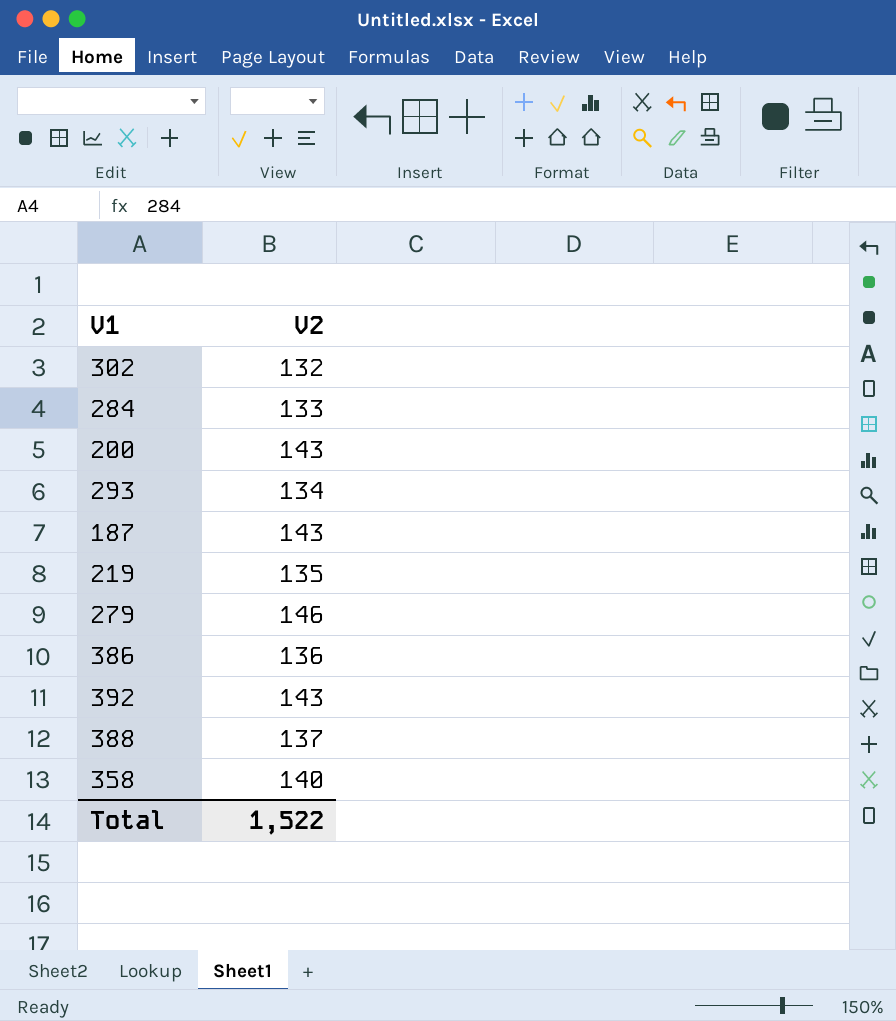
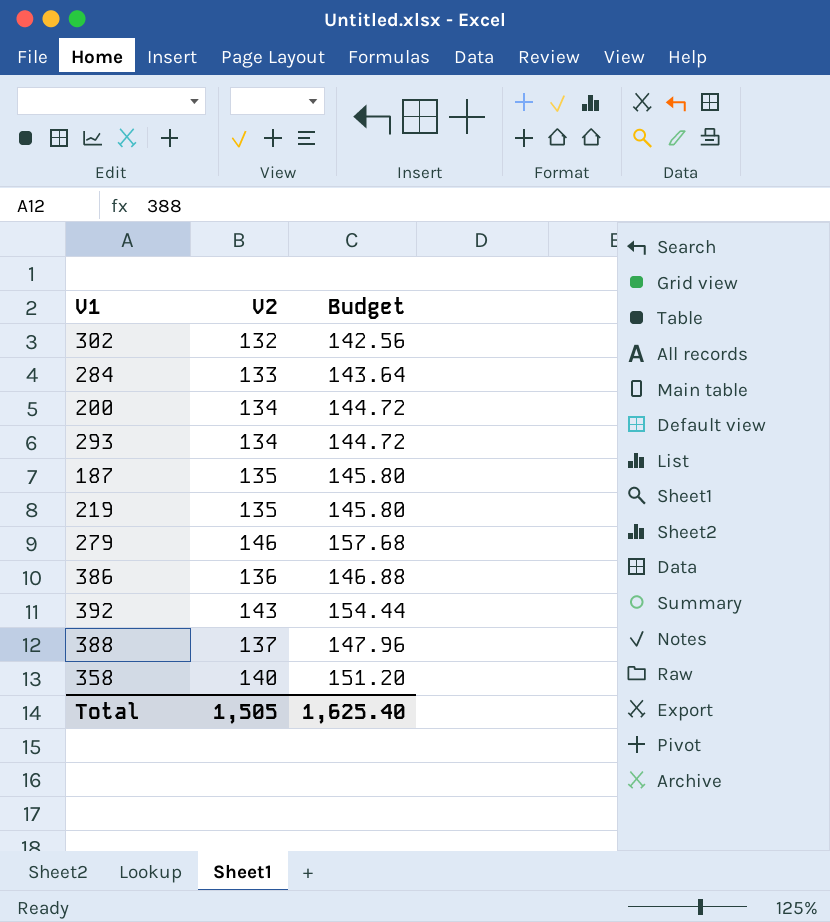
column Budget | formula: none -> [V2] * 1.08
200 | V2: 143 -> 134
187 | V2: 143 -> 135
Total | V2: 1,522 -> 1,505

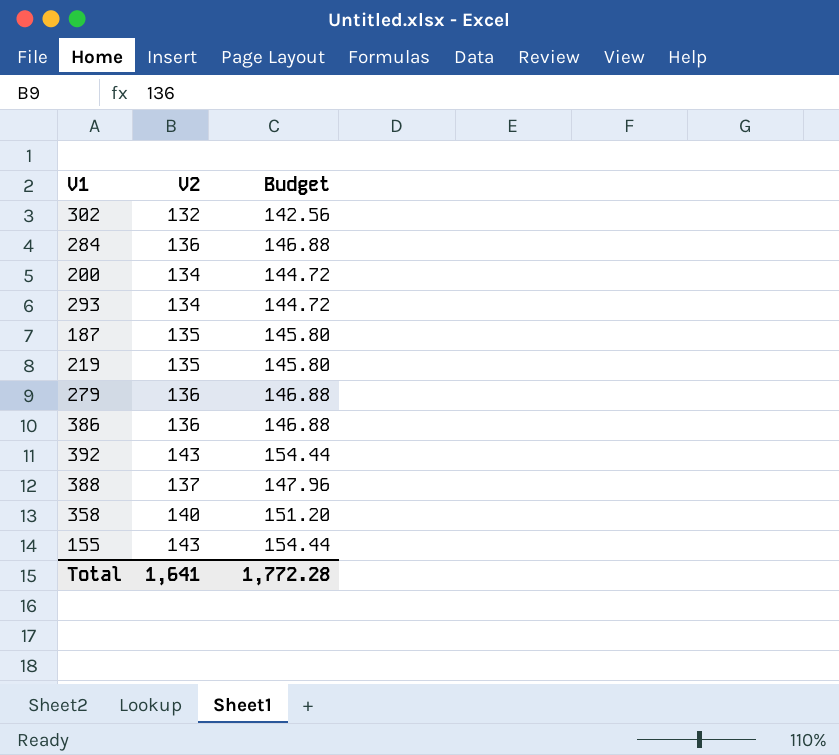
284 | V2: 133 -> 136
284 | Budget: 143.64 -> 146.88
279 | V2: 146 -> 136
279 | Budget: 157.68 -> 146.88
row 155: none -> 143 | 154.44
Total | V2: 1,505 -> 1,641
Total | Budget: 1,625.40 -> 1,772.28

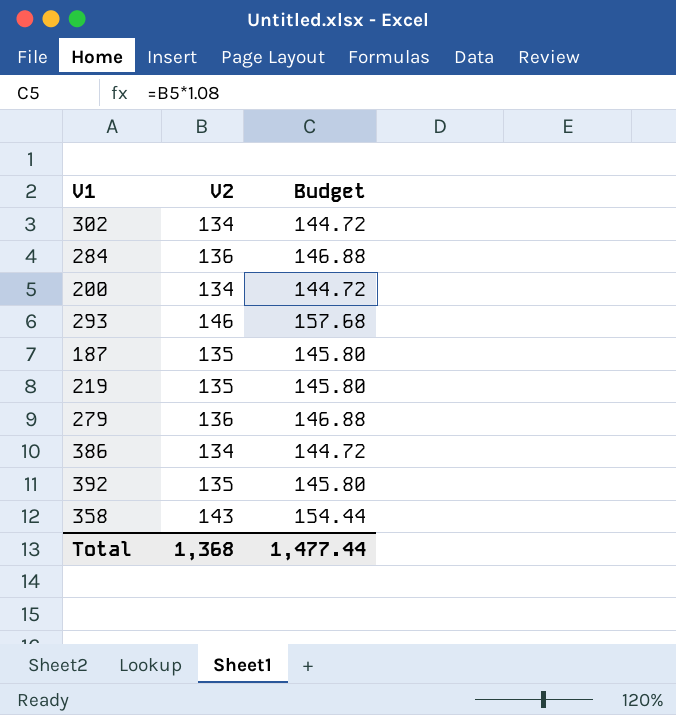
row 388: 137 | 147.96 -> none
row 155: 143 | 154.44 -> none
302 | V2: 132 -> 134
302 | Budget: 142.56 -> 144.72
293 | V2: 134 -> 146
293 | Budget: 144.72 -> 157.68
386 | V2: 136 -> 134
386 | Budget: 146.88 -> 144.72
392 | V2: 143 -> 135
392 | Budget: 154.44 -> 145.80
358 | V2: 140 -> 143
358 | Budget: 151.20 -> 154.44
Total | V2: 1,641 -> 1,368
Total | Budget: 1,772.28 -> 1,477.44

